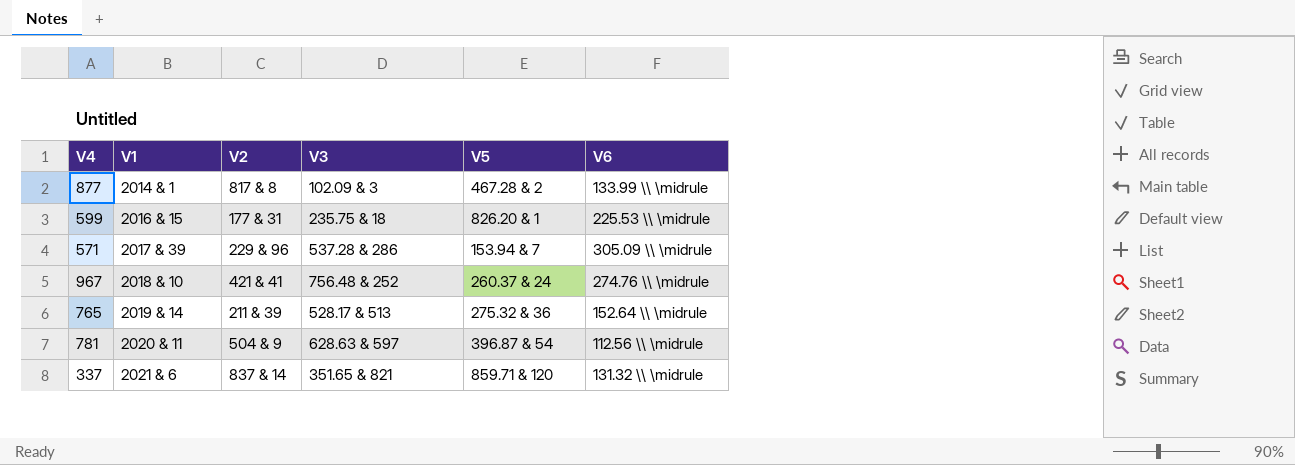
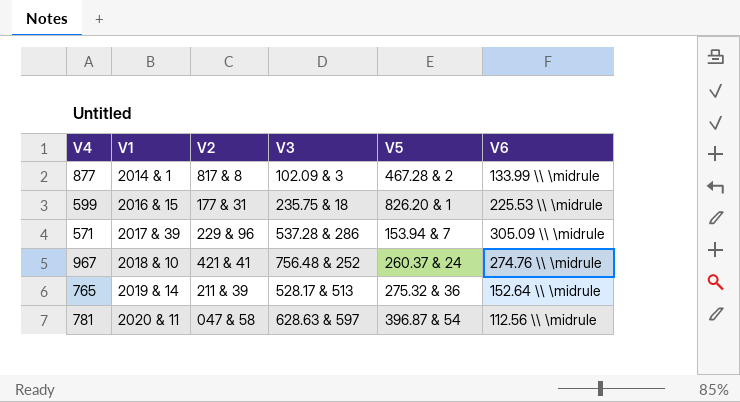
row 337: 2021 & 6 | 837 & 14 | 351.65 & 821 | 859.71 & 120 | 131.32 \\ \midrule -> none
781 | V2: 504 & 9 -> 047 & 58

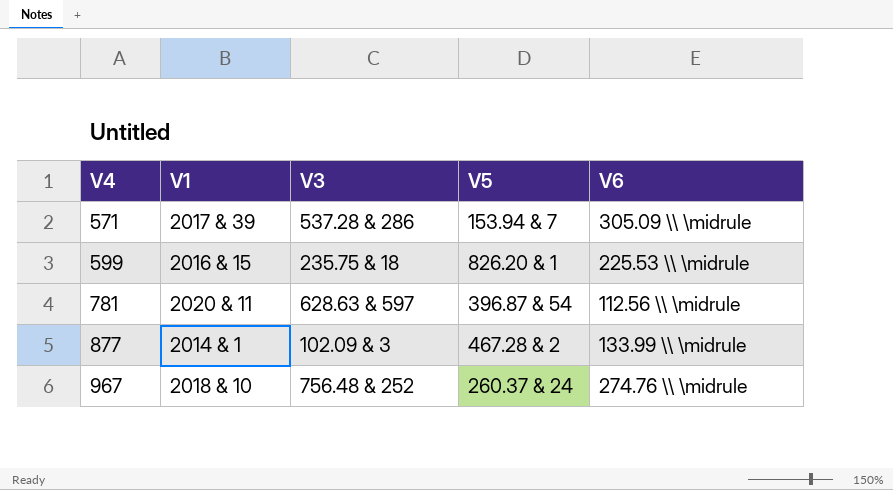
row order: V1 ascending -> V4 ascending
column V2 | position: 3 -> none
row 765: 2019 & 14 | 211 & 39 | 528.17 & 513 | 275.32 & 36 | 152.64 \\ \midrule -> none

